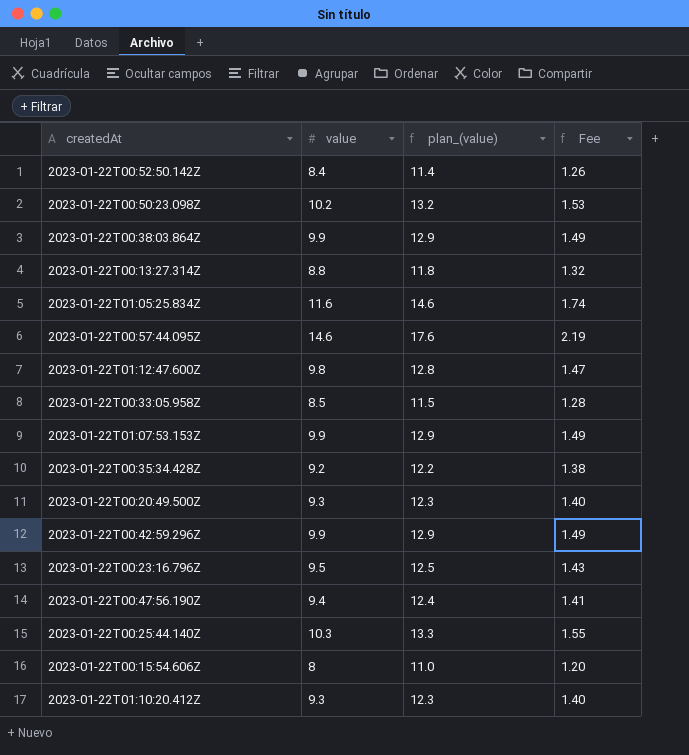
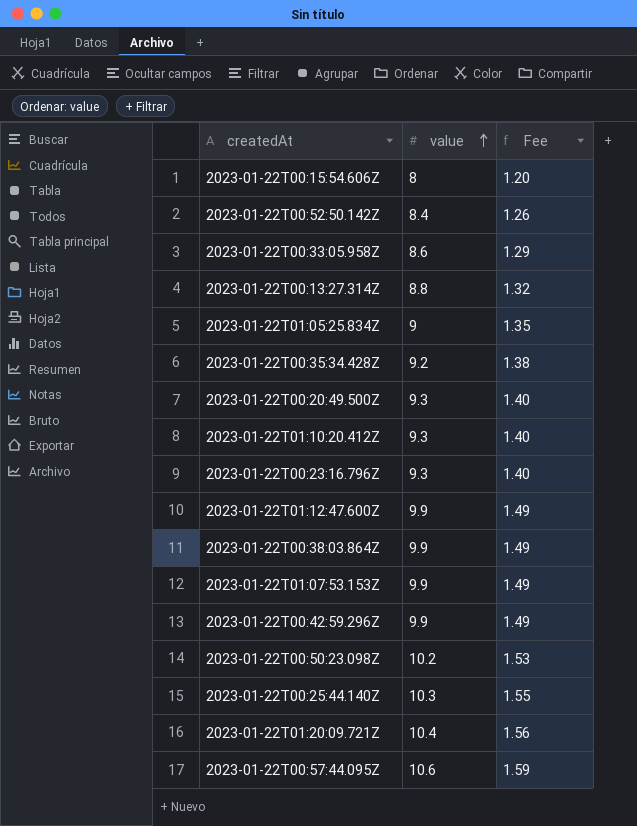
row order: none -> value ascending
column plan_(value) | formula: [value] + 3 -> none
row 2023-01-22T00:47:56.190Z: 9.4 | 12.4 | 1.41 -> none
2023-01-22T00:33:05.958Z | value: 8.5 -> 8.6
2023-01-22T00:33:05.958Z | Fee: 1.28 -> 1.29
2023-01-22T01:05:25.834Z | value: 11.6 -> 9
2023-01-22T01:05:25.834Z | Fee: 1.74 -> 1.35
2023-01-22T00:23:16.796Z | value: 9.5 -> 9.3
2023-01-22T00:23:16.796Z | Fee: 1.43 -> 1.40
2023-01-22T01:12:47.600Z | value: 9.8 -> 9.9
2023-01-22T01:12:47.600Z | Fee: 1.47 -> 1.49
row 2023-01-22T01:20:09.721Z: none -> 10.4 | 1.56
2023-01-22T00:57:44.095Z | value: 14.6 -> 10.6
2023-01-22T00:57:44.095Z | Fee: 2.19 -> 1.59

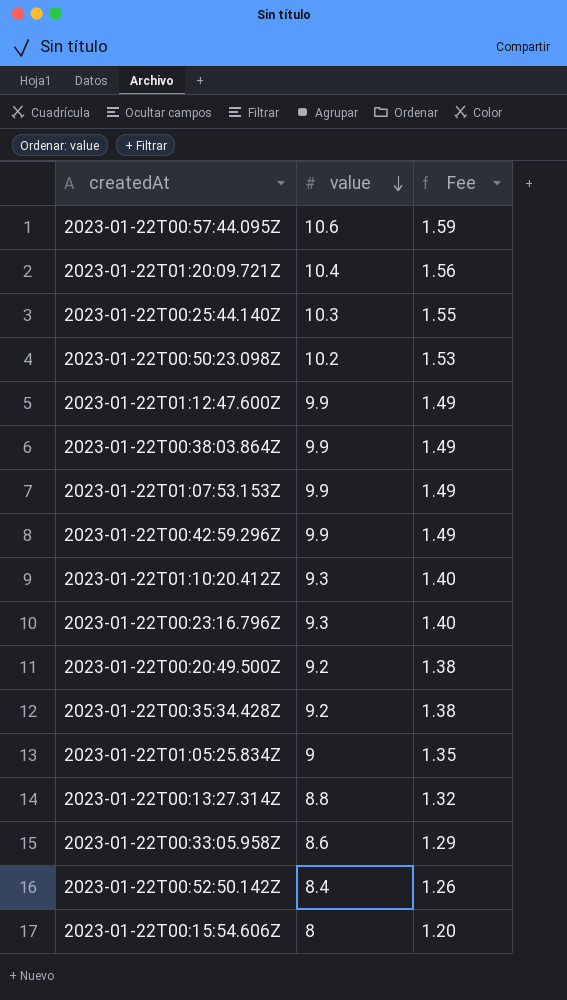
row order: value ascending -> value descending
2023-01-22T00:20:49.500Z | value: 9.3 -> 9.2
2023-01-22T00:20:49.500Z | Fee: 1.40 -> 1.38

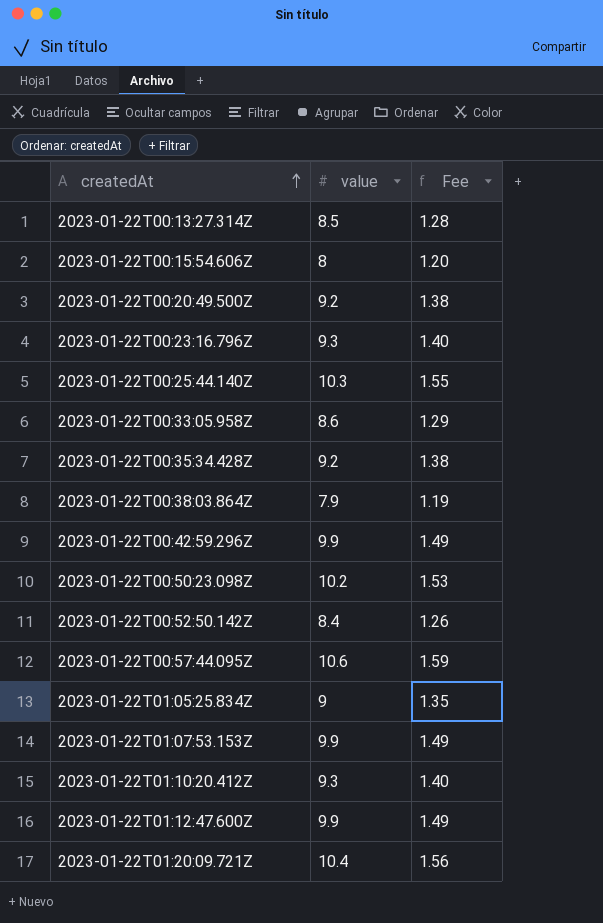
row order: value descending -> createdAt ascending
2023-01-22T00:13:27.314Z | value: 8.8 -> 8.5
2023-01-22T00:13:27.314Z | Fee: 1.32 -> 1.28
2023-01-22T00:38:03.864Z | value: 9.9 -> 7.9
2023-01-22T00:38:03.864Z | Fee: 1.49 -> 1.19

